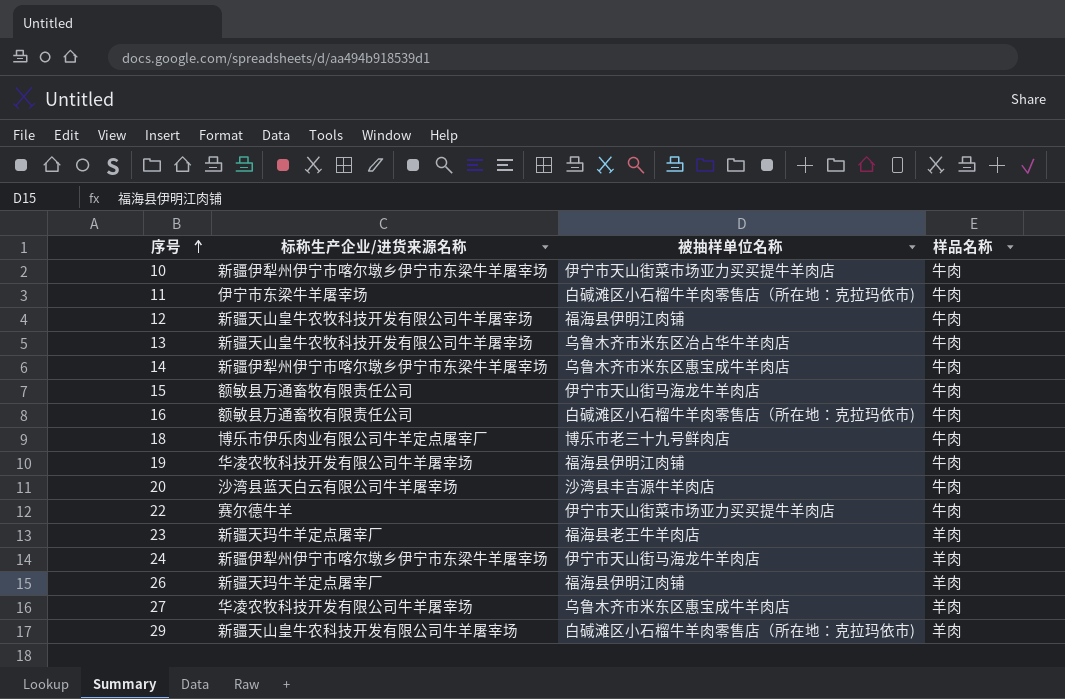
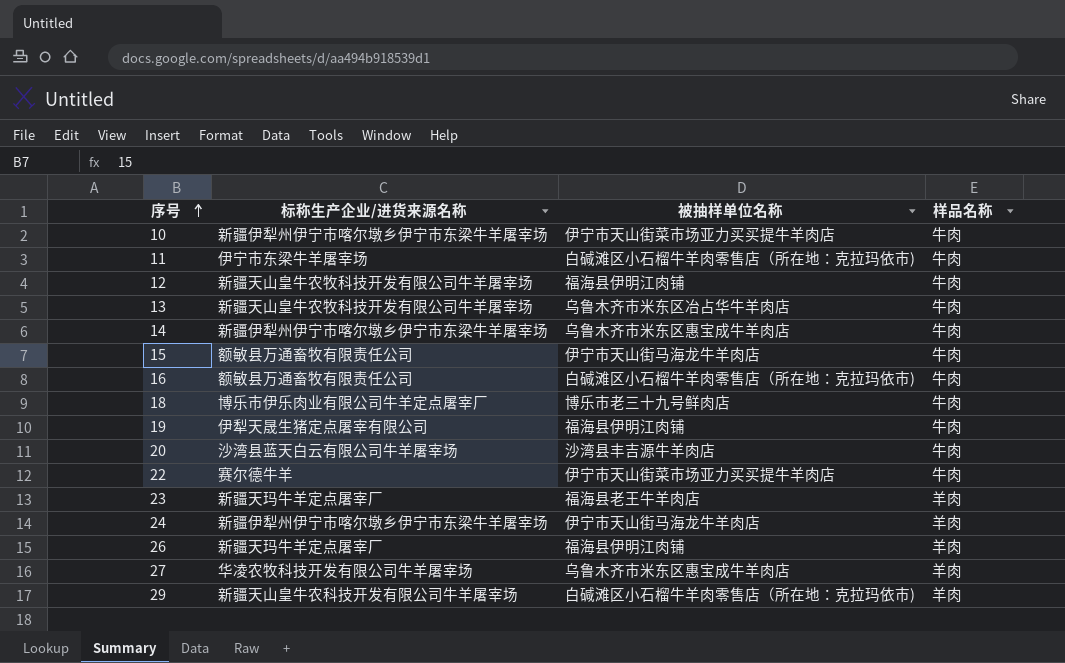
19 | 标称生产企业/进货来源名称: 华凌农牧科技开发有限公司牛羊屠宰场 -> 伊犁天晟生猪定点屠宰有限公司

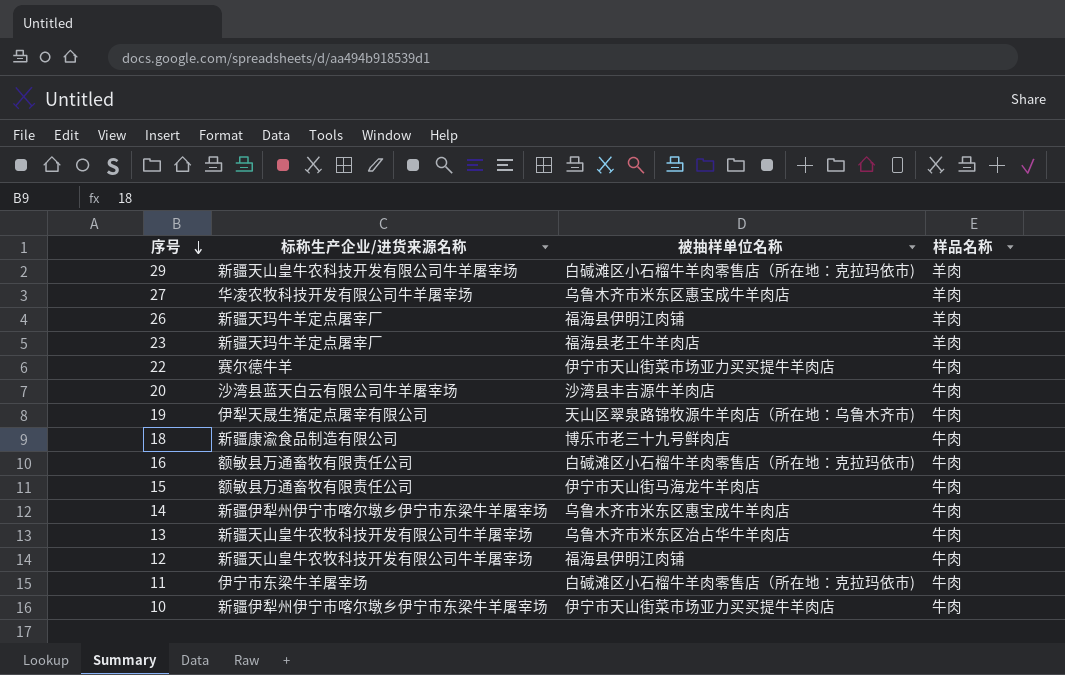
row order: 序号 ascending -> 序号 descending
row 24: 新疆伊犁州伊宁市喀尔墩乡伊宁市东梁牛羊屠宰场 | 伊宁市天山街马海龙牛羊肉店 | 羊肉 -> none
19 | 被抽样单位名称: 福海县伊明江肉铺 -> 天山区翠泉路锦牧源牛羊肉店（所在地：乌鲁木齐市)
18 | 标称生产企业/进货来源名称: 博乐市伊乐肉业有限公司牛羊定点屠宰厂 -> 新疆康渝食品制造有限公司

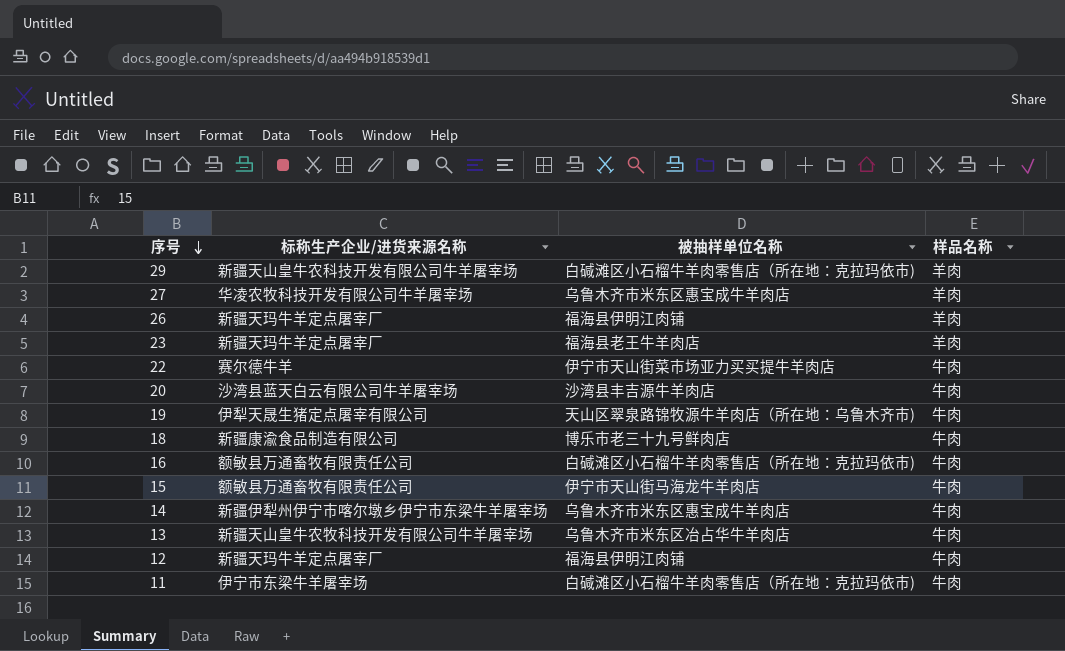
row 10: 新疆伊犁州伊宁市喀尔墩乡伊宁市东梁牛羊屠宰场 | 伊宁市天山街菜市场亚力买买提牛羊肉店 | 牛肉 -> none
12 | 标称生产企业/进货来源名称: 新疆天山皇牛农牧科技开发有限公司牛羊屠宰场 -> 新疆天玛牛羊定点屠宰厂

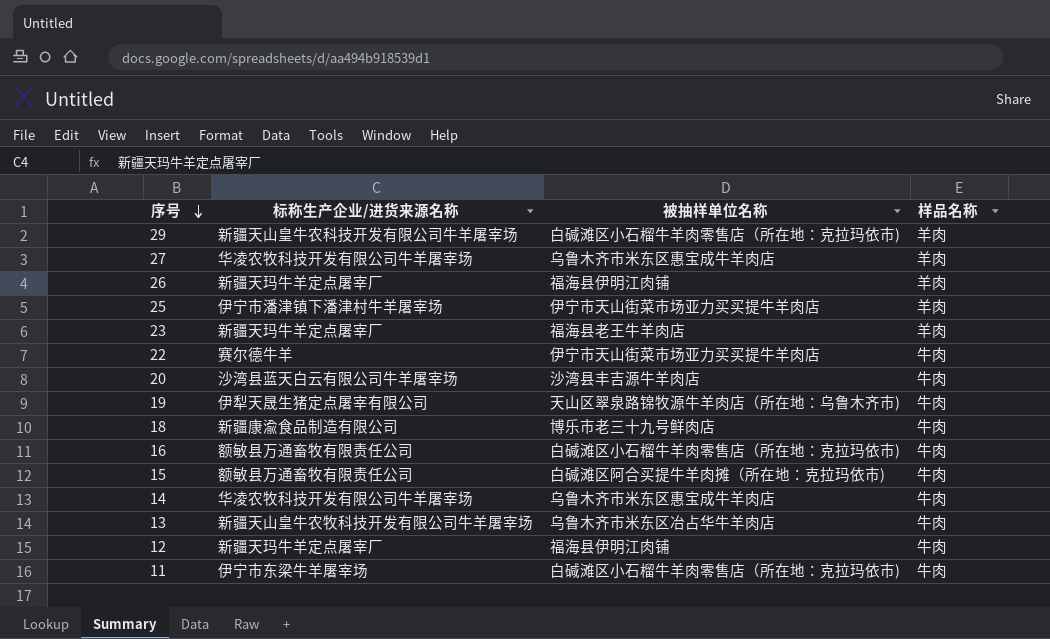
row 25: none -> 伊宁市潘津镇下潘津村牛羊屠宰场 | 伊宁市天山街菜市场亚力买买提牛羊肉店 | 羊肉
15 | 被抽样单位名称: 伊宁市天山街马海龙牛羊肉店 -> 白碱滩区阿合买提牛羊肉摊（所在地：克拉玛依市)
14 | 标称生产企业/进货来源名称: 新疆伊犁州伊宁市喀尔墩乡伊宁市东梁牛羊屠宰场 -> 华凌农牧科技开发有限公司牛羊屠宰场

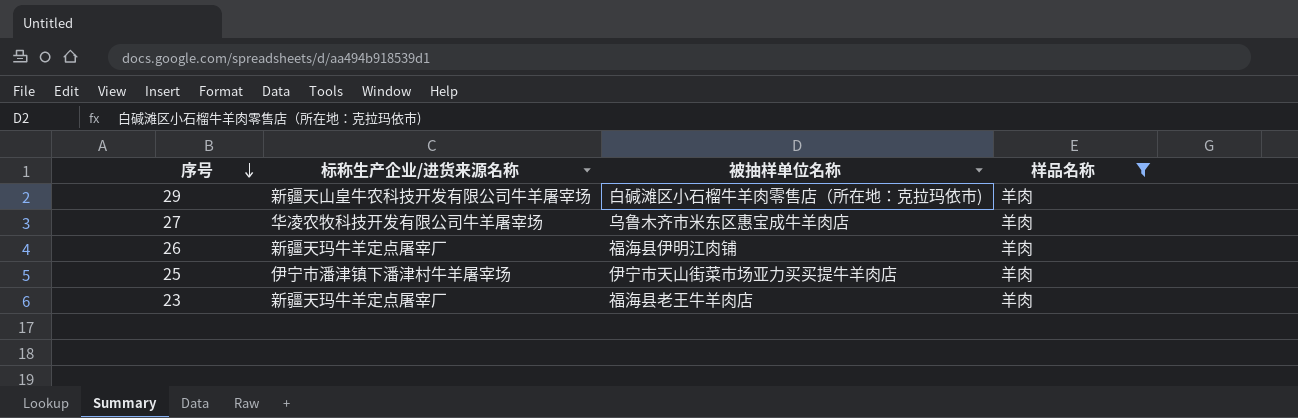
filter: none -> 样品名称 = 羊肉

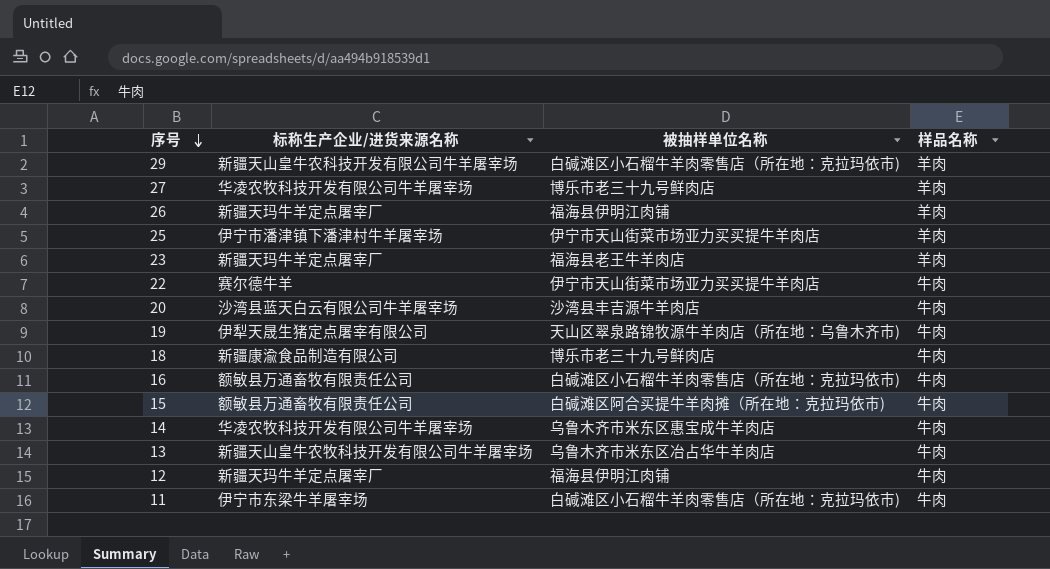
filter: 样品名称 = 羊肉 -> none
27 | 被抽样单位名称: 乌鲁木齐市米东区惠宝成牛羊肉店 -> 博乐市老三十九号鲜肉店

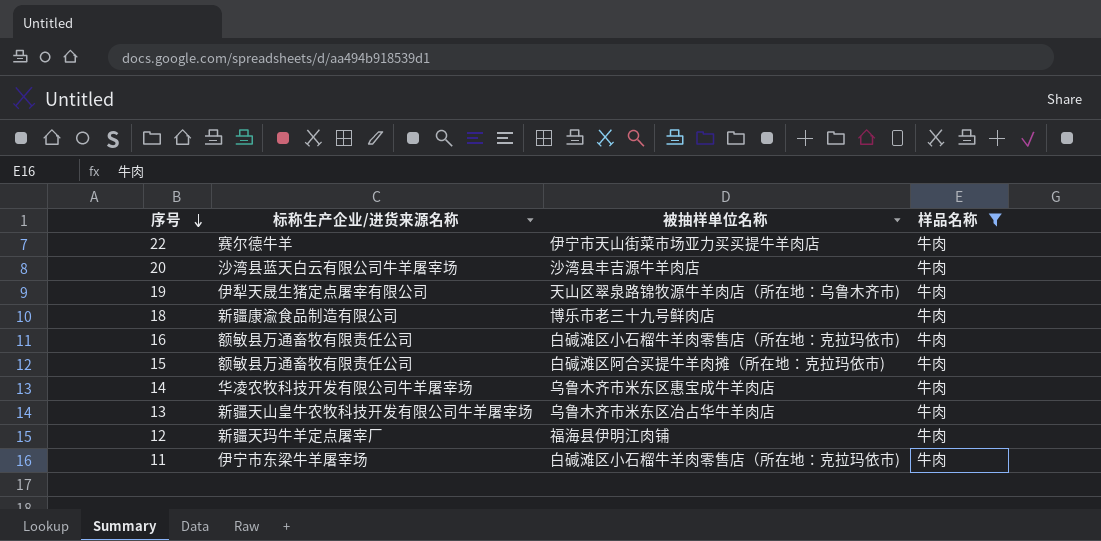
filter: none -> 样品名称 = 牛肉

